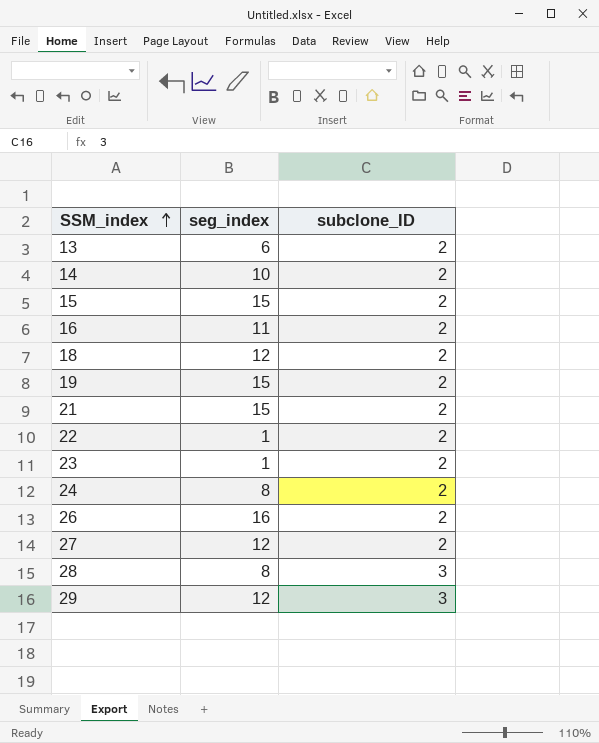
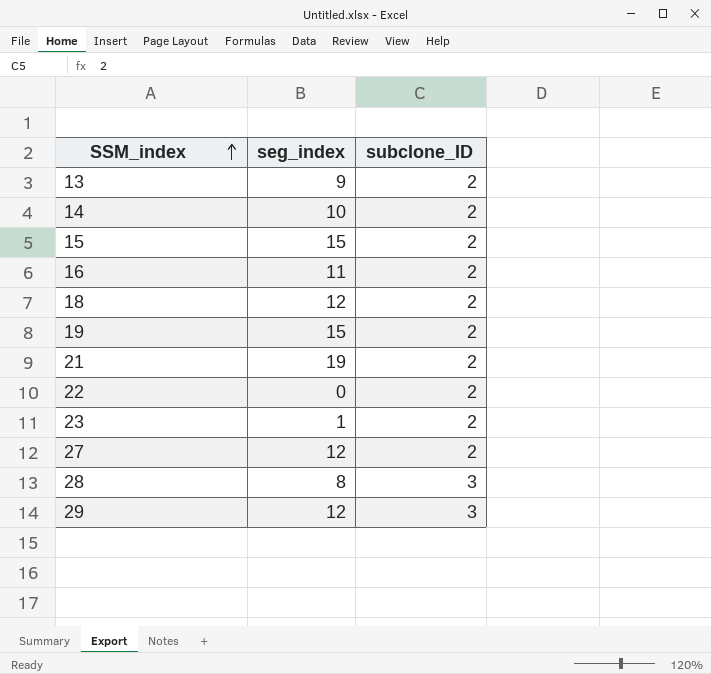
row 24: 8 | 2 -> none
row 26: 16 | 2 -> none
13 | seg_index: 6 -> 9
21 | seg_index: 15 -> 19
22 | seg_index: 1 -> 0

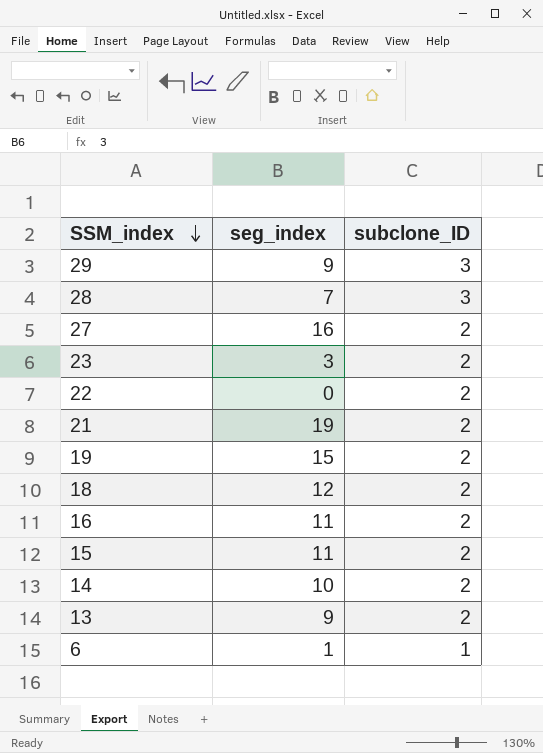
row order: SSM_index ascending -> SSM_index descending
29 | seg_index: 12 -> 9
28 | seg_index: 8 -> 7
27 | seg_index: 12 -> 16
23 | seg_index: 1 -> 3
15 | seg_index: 15 -> 11
row 6: none -> 1 | 1

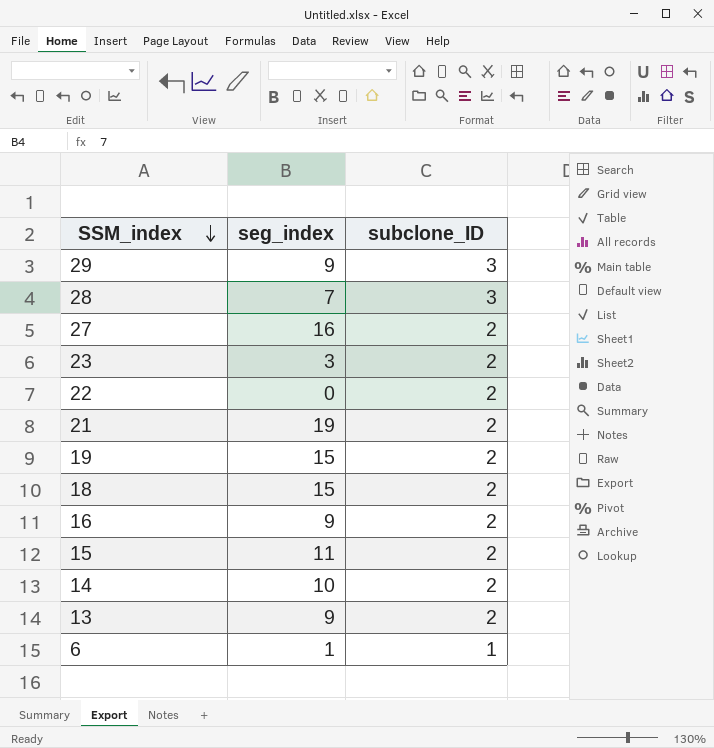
18 | seg_index: 12 -> 15
16 | seg_index: 11 -> 9

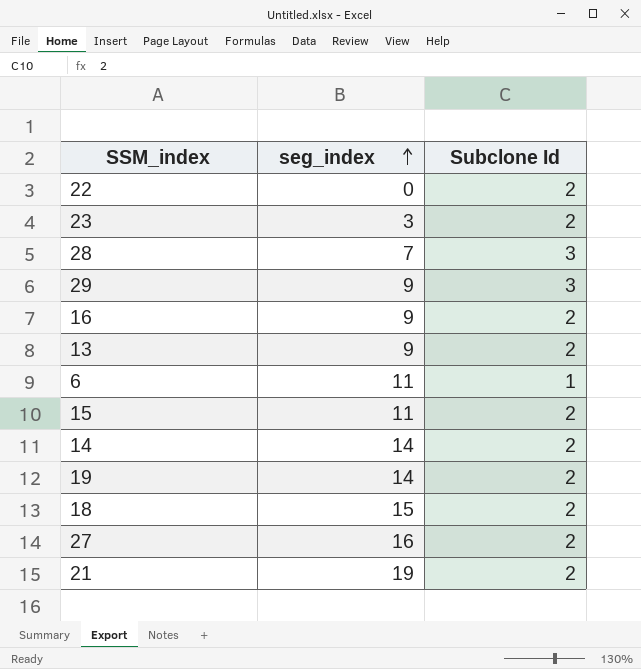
row order: SSM_index descending -> seg_index ascending
column name: subclone_ID -> Subclone Id
6 | seg_index: 1 -> 11
14 | seg_index: 10 -> 14
19 | seg_index: 15 -> 14

